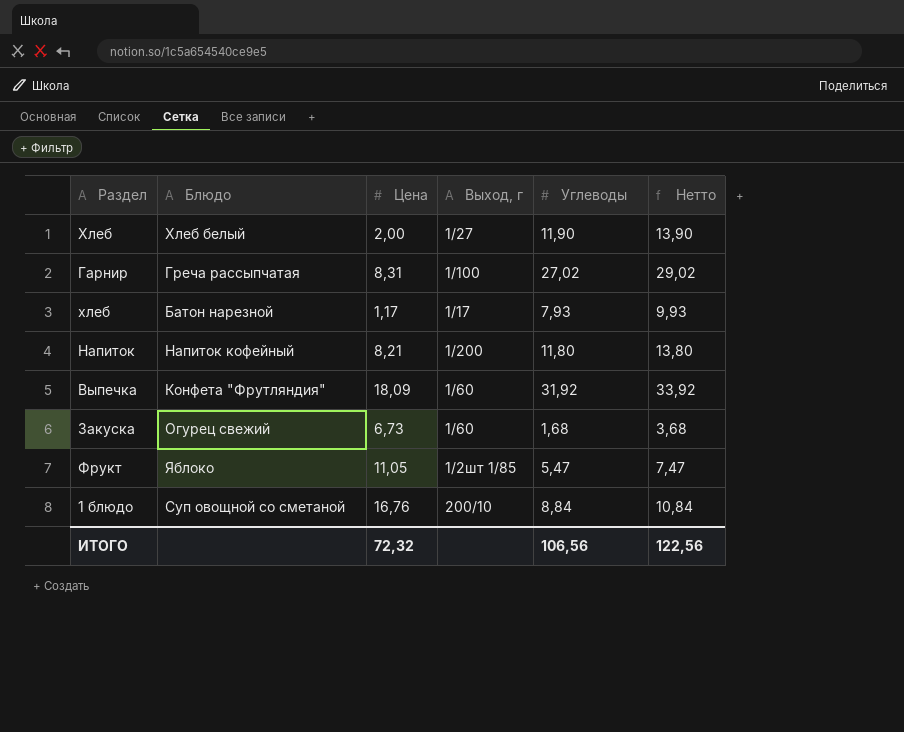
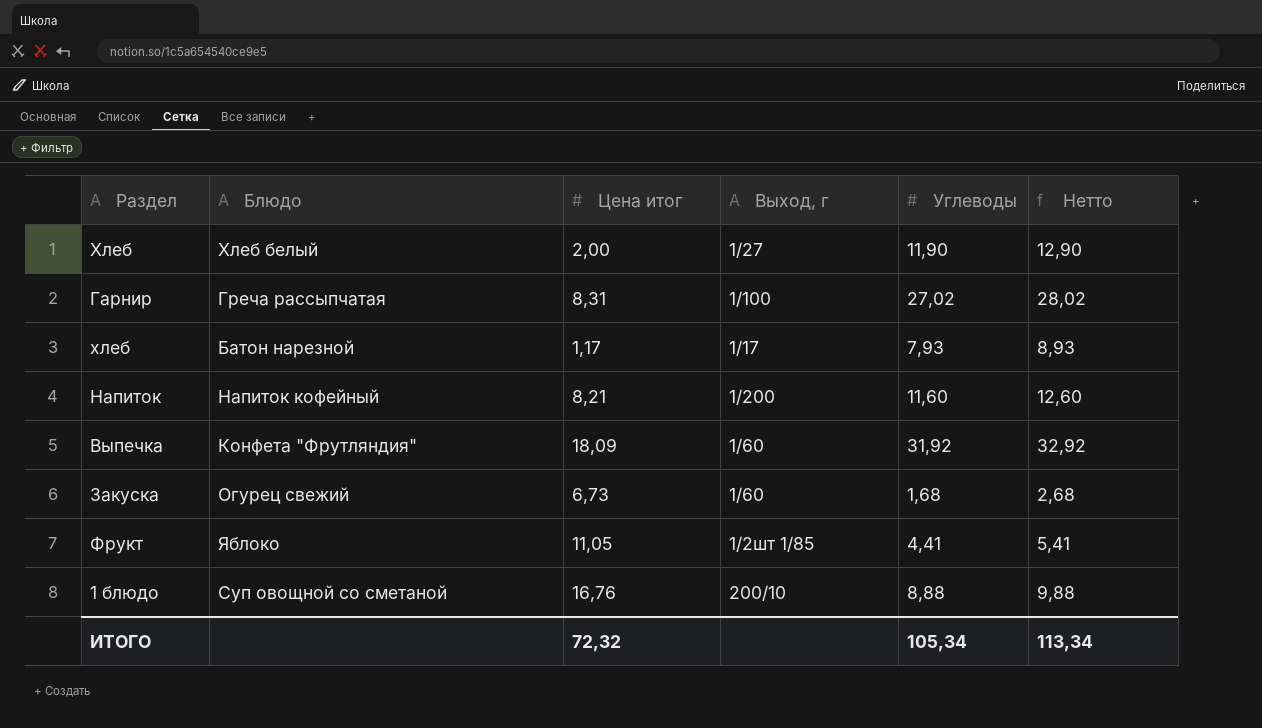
column name: Цена -> Цена итог
column Нетто | formula: [Углеводы] + 2 -> [Углеводы] + 1
Напиток | Углеводы: 11,80 -> 11,60
Фрукт | Углеводы: 5,47 -> 4,41
1 блюдо | Углеводы: 8,84 -> 8,88
ИТОГО | Углеводы: 106,56 -> 105,34
ИТОГО | Нетто: 122,56 -> 113,34

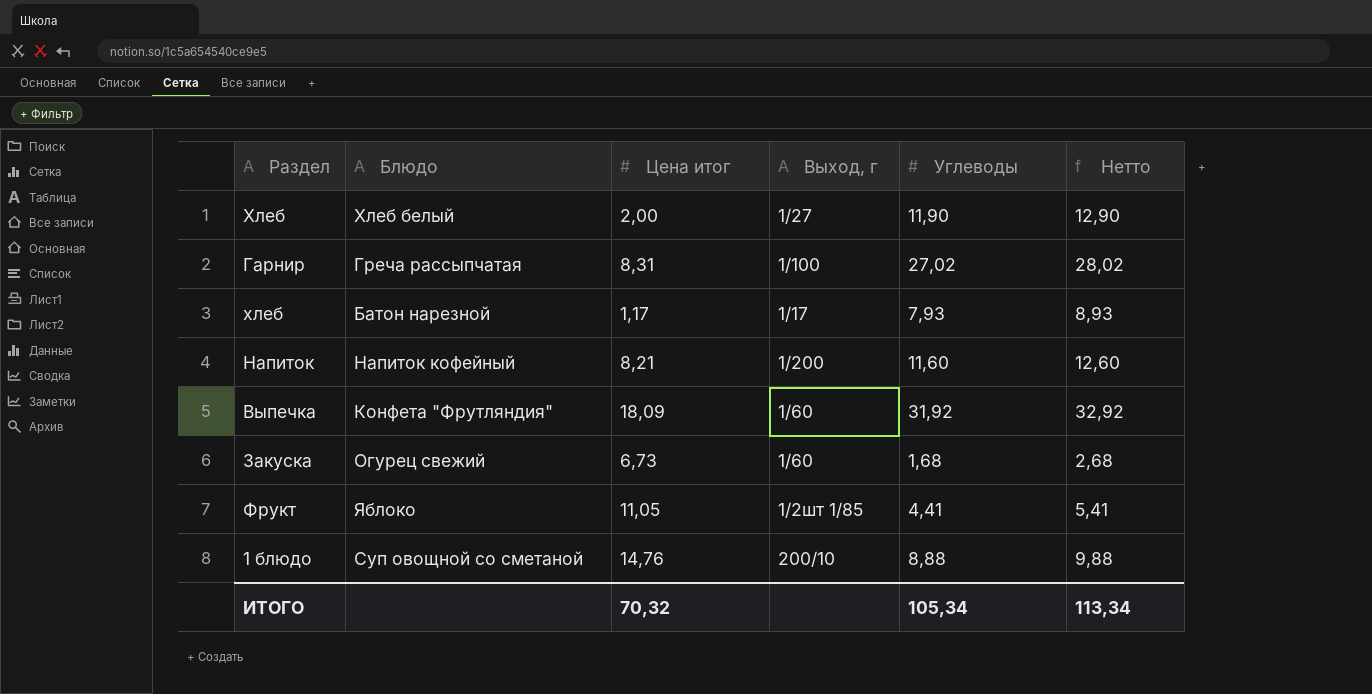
1 блюдо | Цена итог: 16,76 -> 14,76
ИТОГО | Цена итог: 72,32 -> 70,32

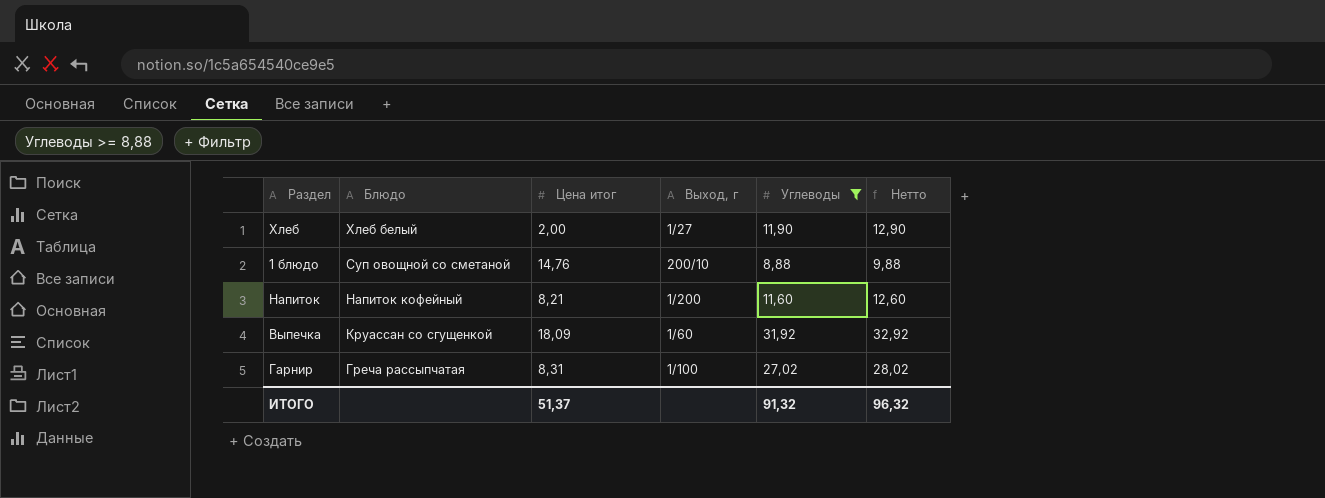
filter: none -> Углеводы >= 8,88
row order: none -> Блюдо descending
Выпечка | Блюдо: Конфета "Фрутляндия" -> Круассан со сгущенкой
ИТОГО | Цена итог: 70,32 -> 51,37
ИТОГО | Углеводы: 105,34 -> 91,32
ИТОГО | Нетто: 113,34 -> 96,32

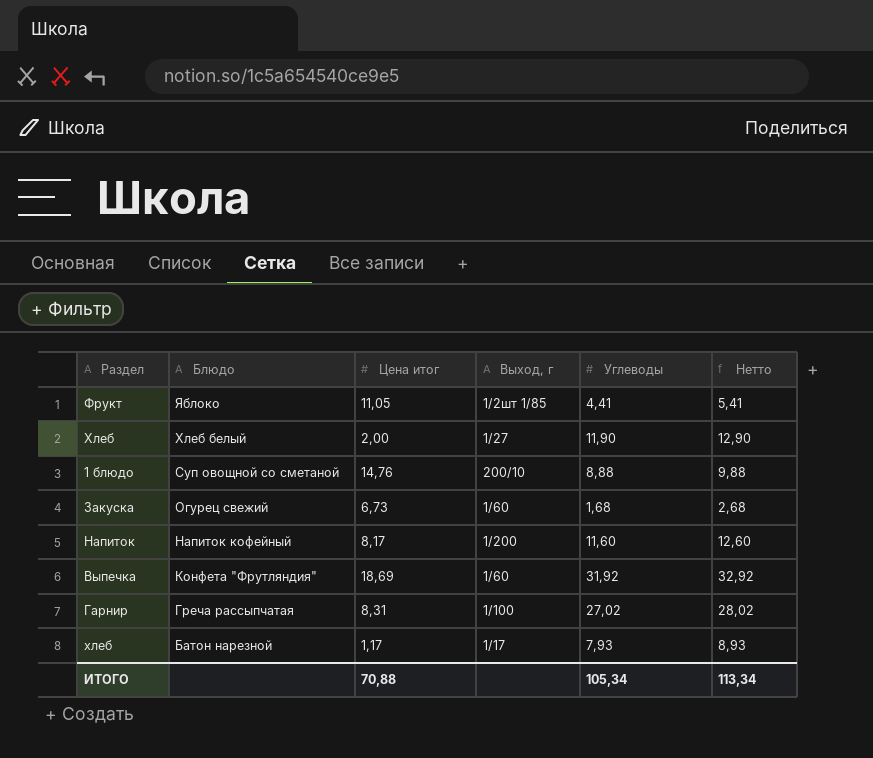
filter: Углеводы >= 8,88 -> none
Напиток | Цена итог: 8,21 -> 8,17
Выпечка | Блюдо: Круассан со сгущенкой -> Конфета "Фрутляндия"
Выпечка | Цена итог: 18,09 -> 18,69
ИТОГО | Цена итог: 51,37 -> 70,88
ИТОГО | Углеводы: 91,32 -> 105,34
ИТОГО | Нетто: 96,32 -> 113,34

